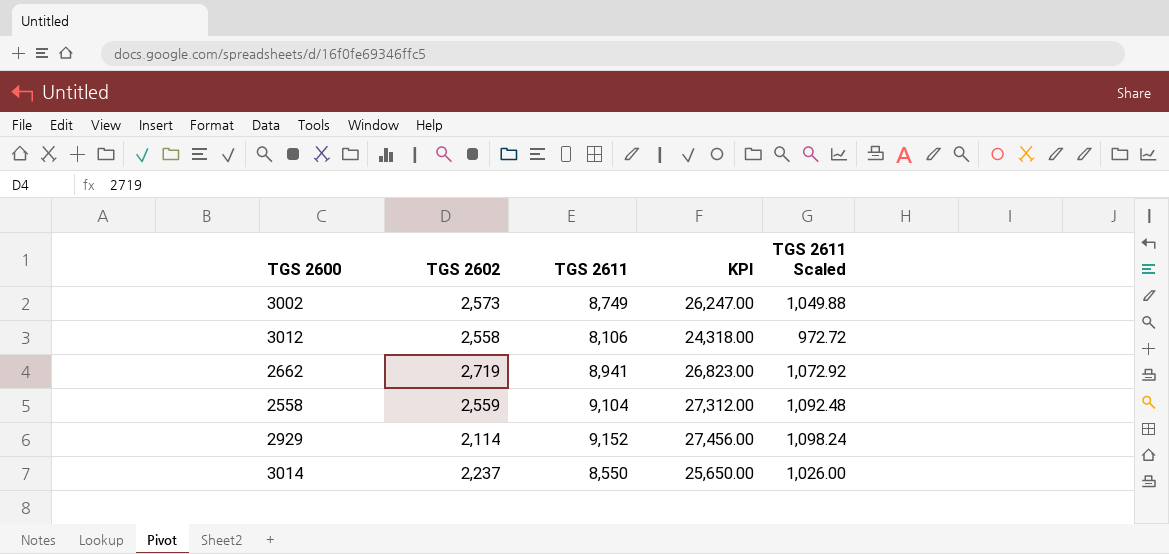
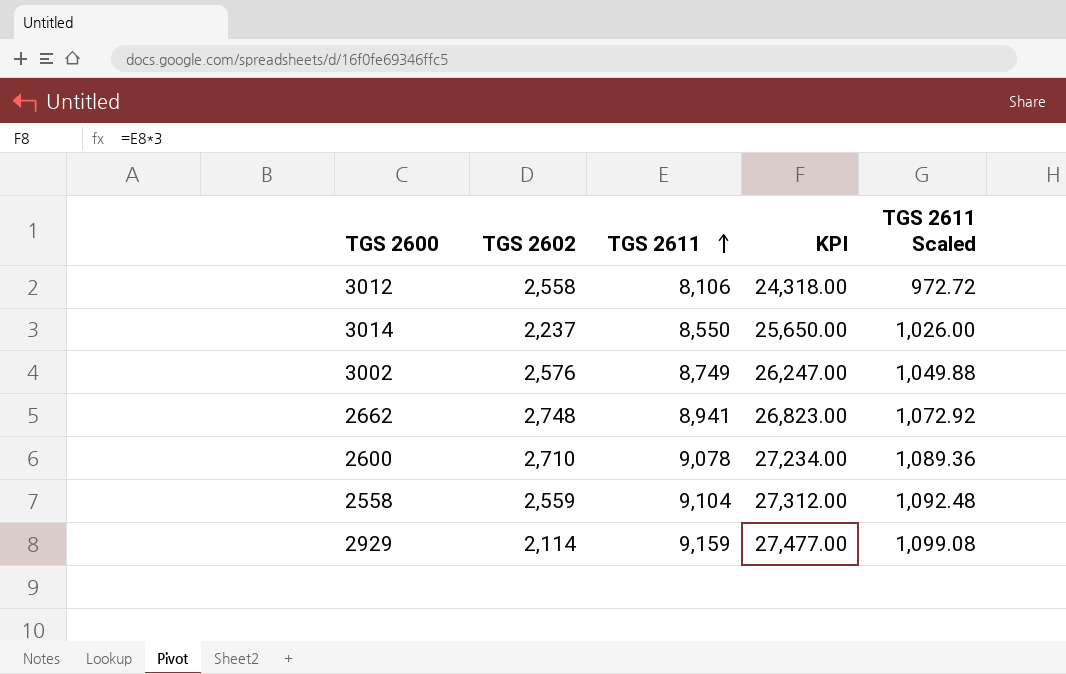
row order: none -> TGS 2611 ascending
3002 | TGS 2602: 2,573 -> 2,576
2662 | TGS 2602: 2,719 -> 2,748
row 2600: none -> 2,710 | 9,078 | 27,234.00 | 1,089.36
2929 | TGS 2611: 9,152 -> 9,159
2929 | KPI: 27,456.00 -> 27,477.00
2929 | TGS 2611 Scaled: 1,098.24 -> 1,099.08

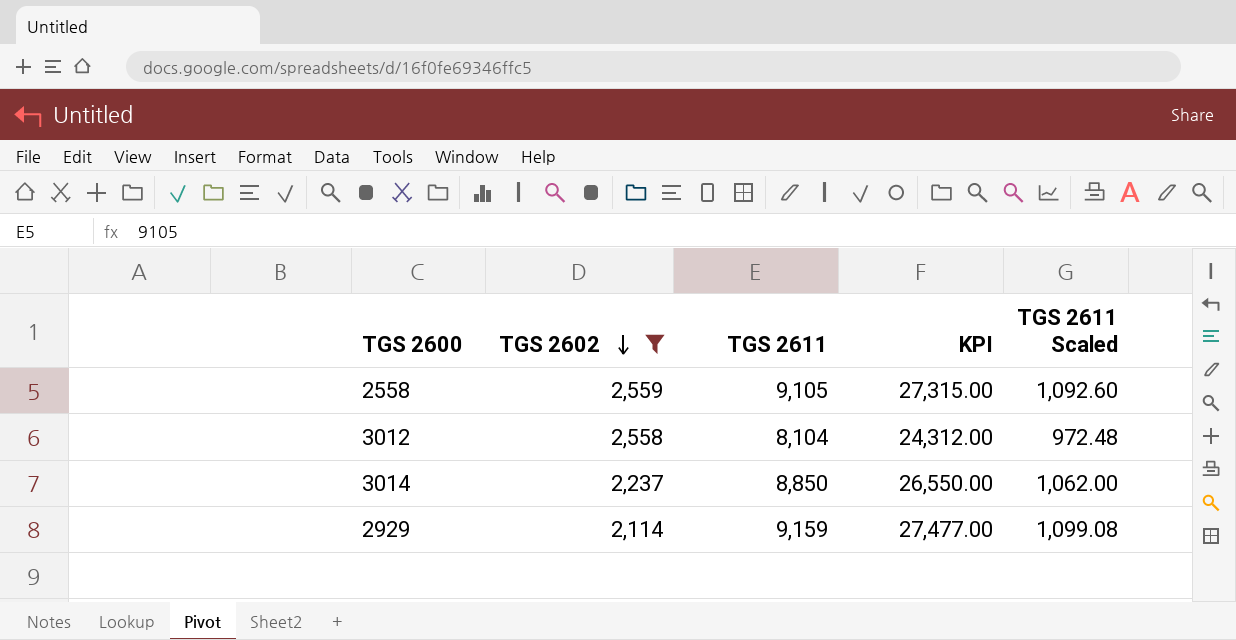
filter: none -> TGS 2602 <= 2,559
row order: TGS 2611 ascending -> TGS 2602 descending
2558 | TGS 2611: 9,104 -> 9,105
2558 | KPI: 27,312.00 -> 27,315.00
2558 | TGS 2611 Scaled: 1,092.48 -> 1,092.60
3012 | TGS 2611: 8,106 -> 8,104
3012 | KPI: 24,318.00 -> 24,312.00
3012 | TGS 2611 Scaled: 972.72 -> 972.48
3014 | TGS 2611: 8,550 -> 8,850
3014 | KPI: 25,650.00 -> 26,550.00
3014 | TGS 2611 Scaled: 1,026.00 -> 1,062.00

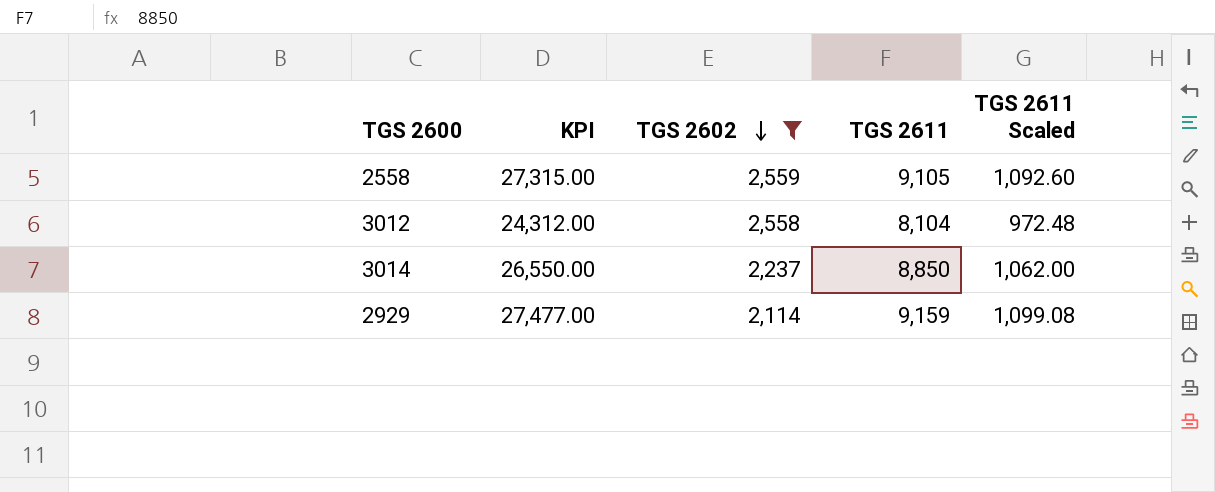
column KPI | position: 4 -> 2

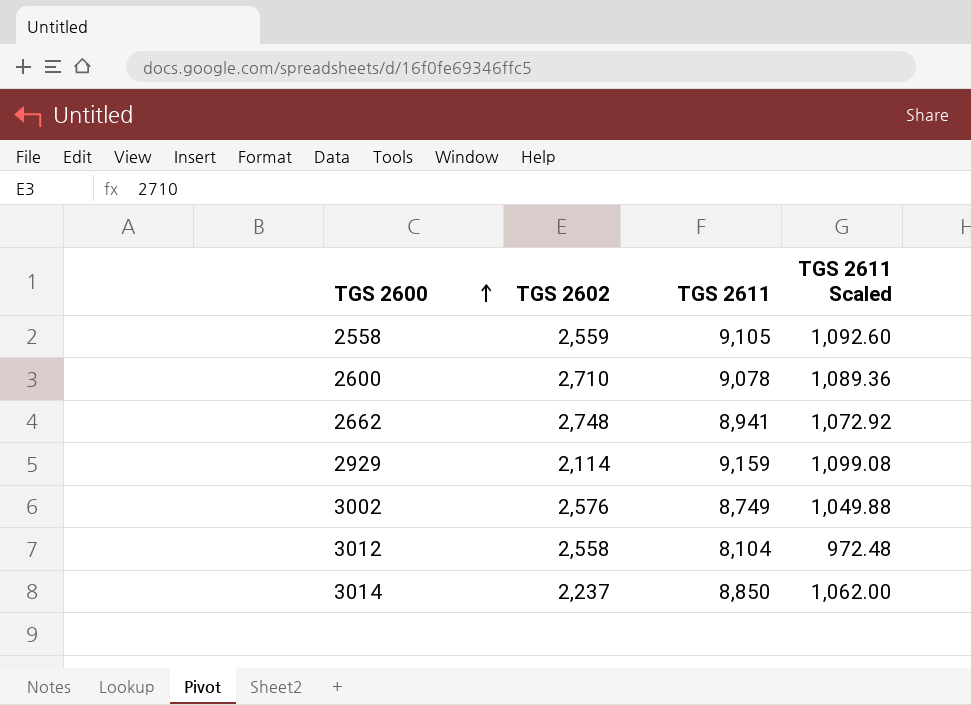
filter: TGS 2602 <= 2,559 -> none
row order: TGS 2602 descending -> TGS 2600 ascending
column KPI | formula: [TGS 2611] * 3 -> none

